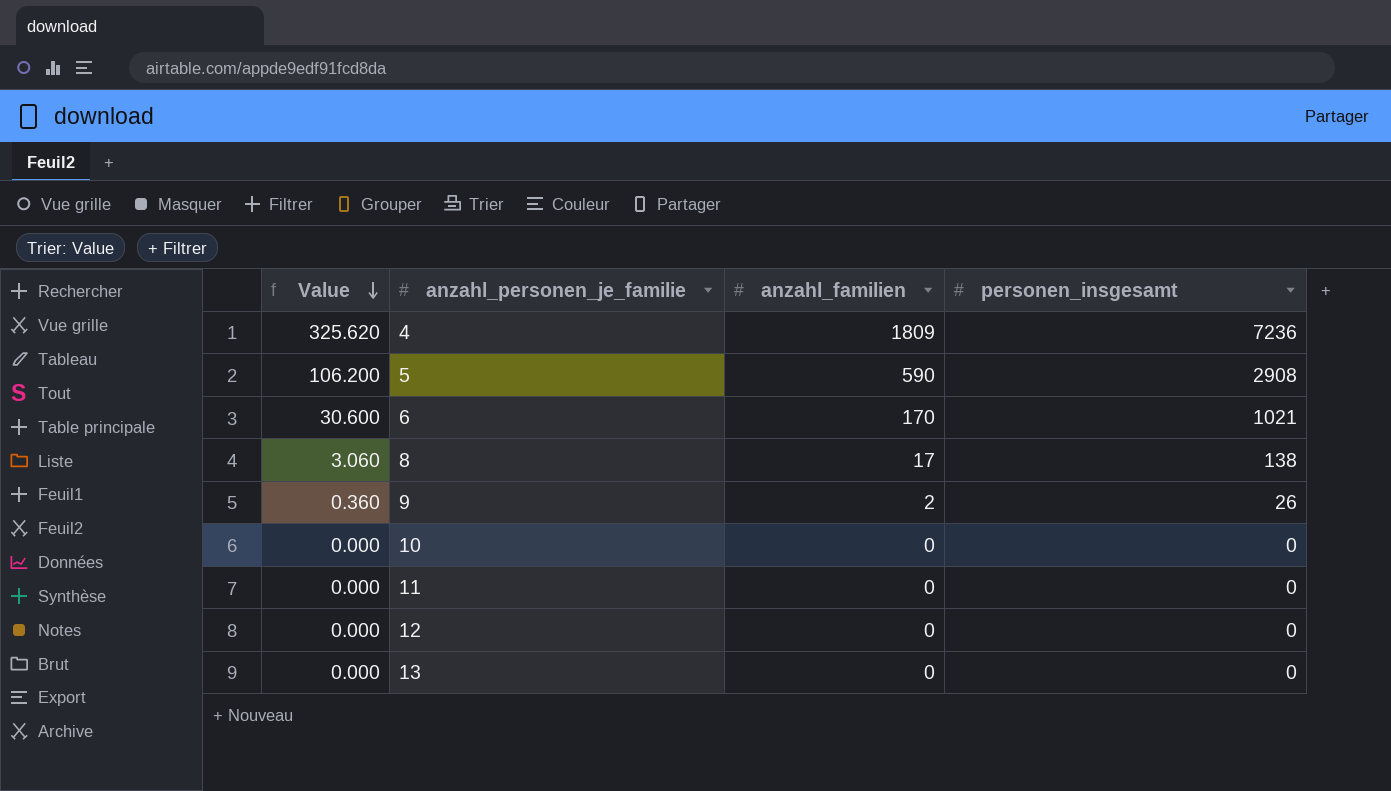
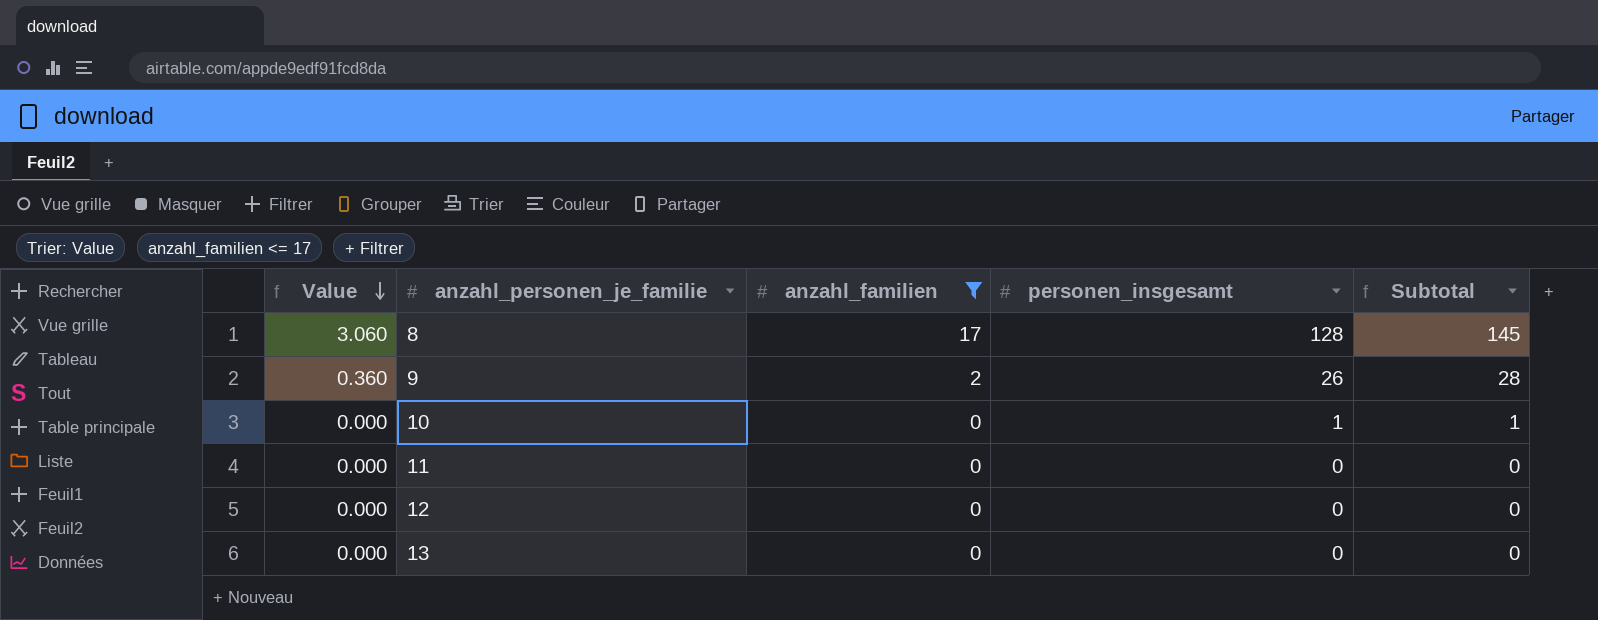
filter: none -> anzahl_familien <= 17
column Subtotal | formula: none -> [anzahl_familien] + [personen_insgesamt]
8 | personen_insgesamt: 138 -> 128
10 | personen_insgesamt: 0 -> 1

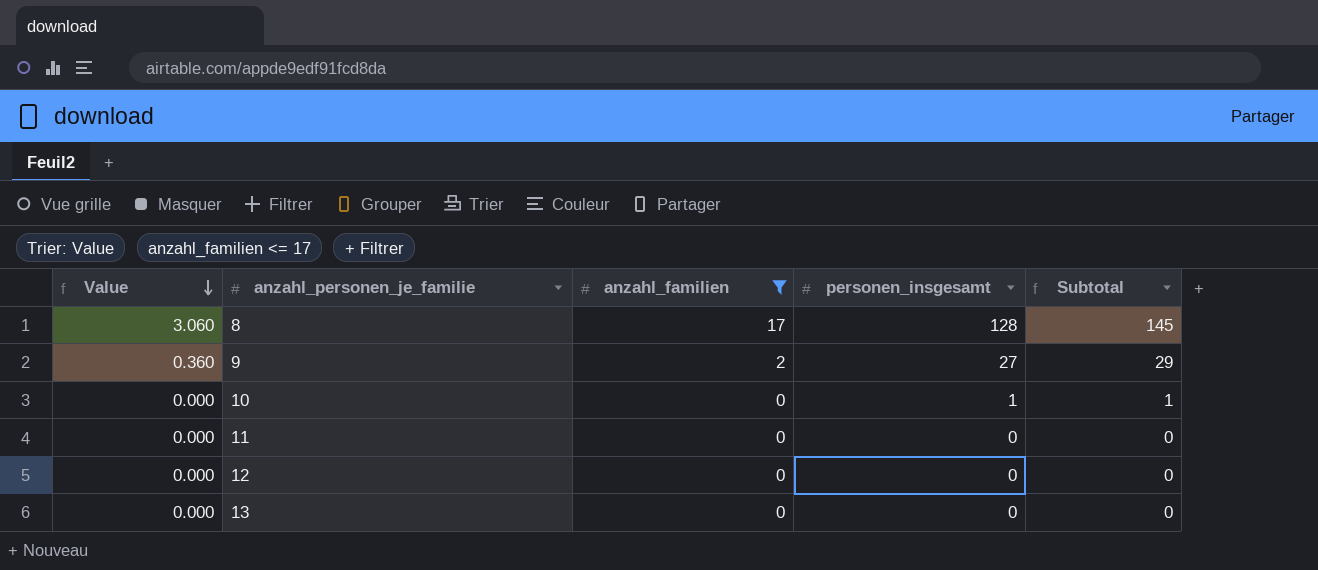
9 | personen_insgesamt: 26 -> 27
9 | Subtotal: 28 -> 29

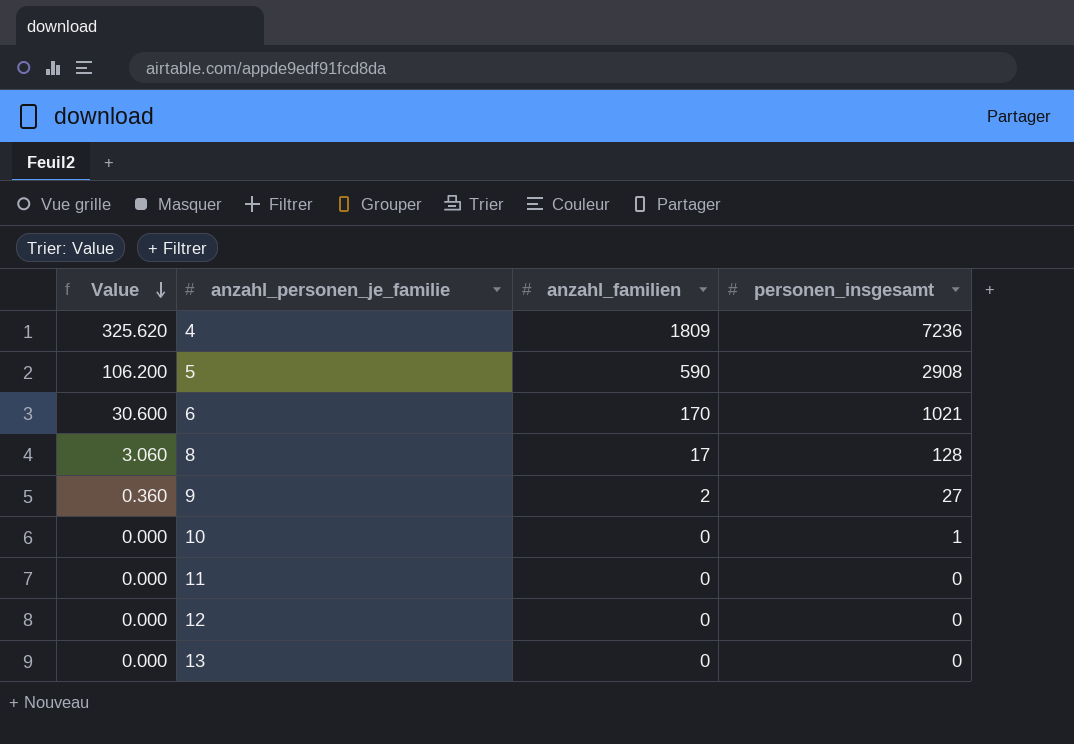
filter: anzahl_familien <= 17 -> none
column Subtotal | formula: [anzahl_familien] + [personen_insgesamt] -> none

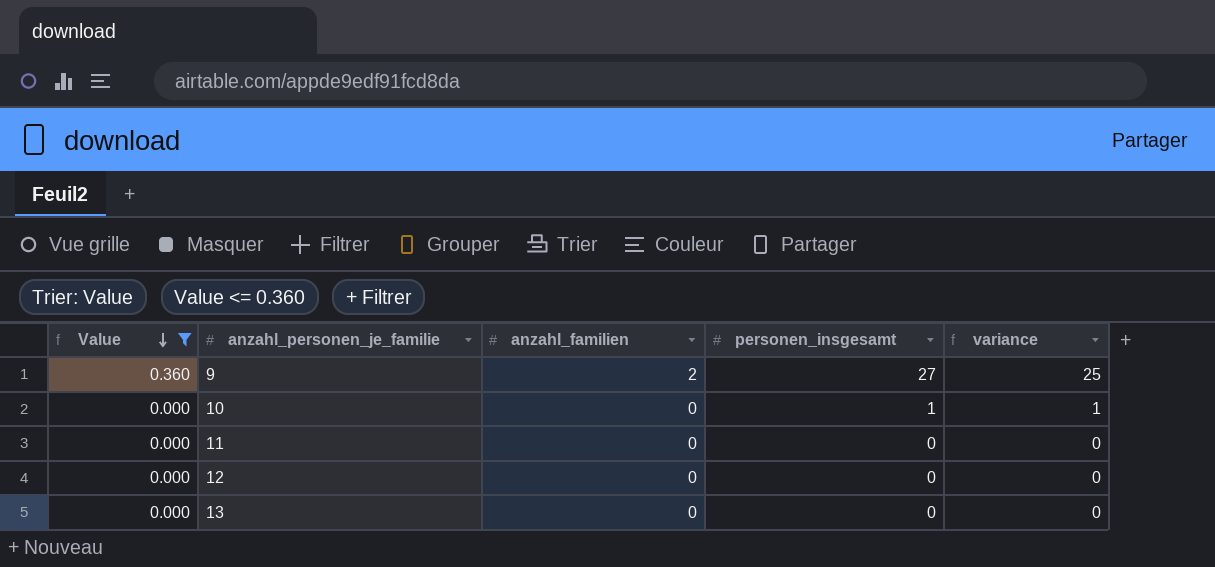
filter: none -> Value <= 0.360
column variance | formula: none -> [personen_insgesamt] - [anzahl_familien]

